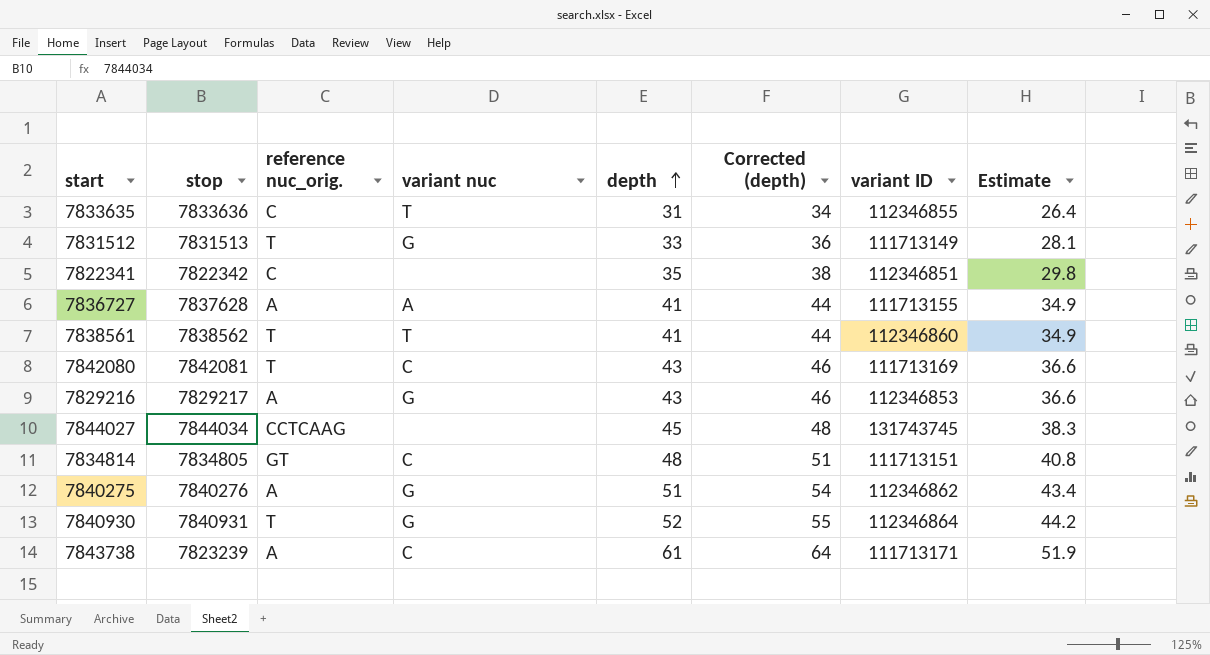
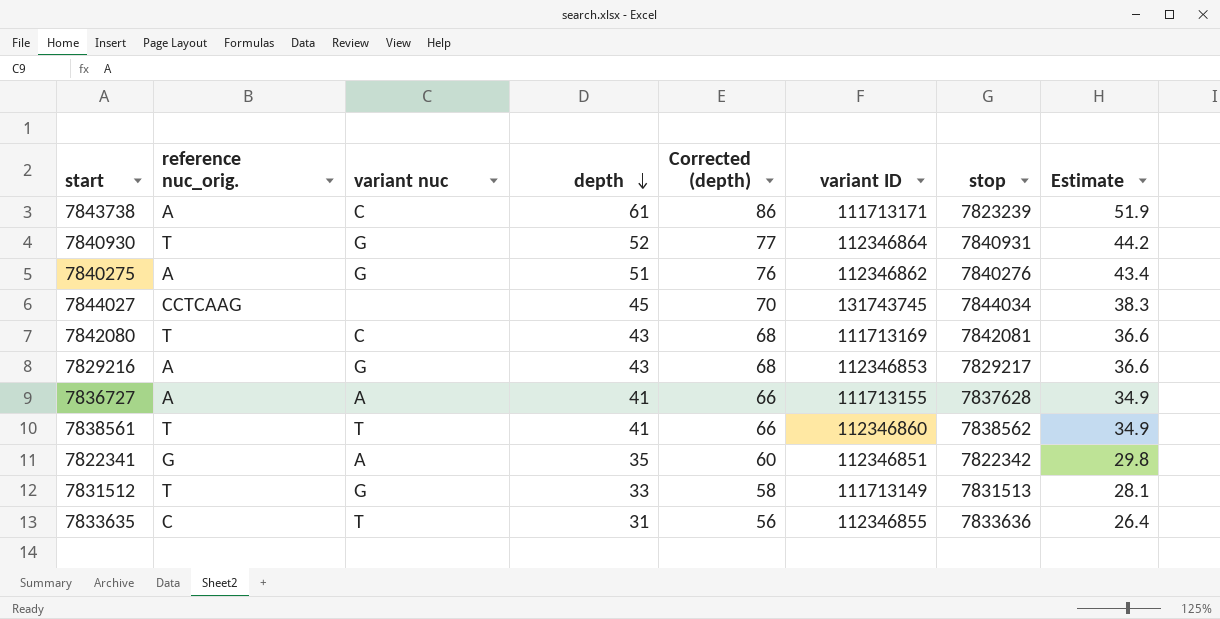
row order: depth ascending -> depth descending
column Corrected (depth) | formula: [depth] + 3 -> [depth] + 25
column stop | position: 2 -> 7
row 7834814: 7834805 | GT | C | 48 | 51 | 111713151 | 40.8 -> none
7822341 | reference nuc_orig.: C -> G
7822341 | variant nuc: none -> A

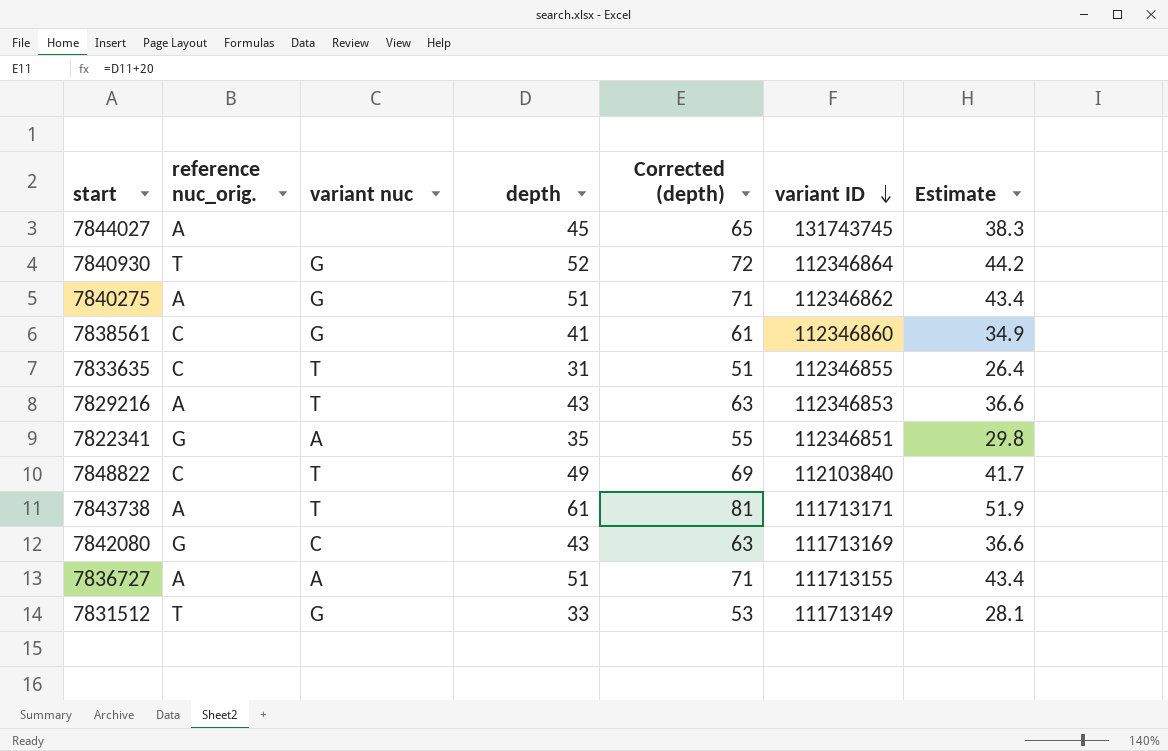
row order: depth descending -> variant ID descending
column stop | position: 7 -> none
column Corrected (depth) | formula: [depth] + 25 -> [depth] + 20
7844027 | reference nuc_orig.: CCTCAAG -> A
7838561 | reference nuc_orig.: T -> C
7838561 | variant nuc: T -> G
7829216 | variant nuc: G -> T
row 7848822: none -> C | T | 49 | 69 | 112103840 | 41.7
7843738 | variant nuc: C -> T
7842080 | reference nuc_orig.: T -> G
7836727 | depth: 41 -> 51
7836727 | Estimate: 34.9 -> 43.4

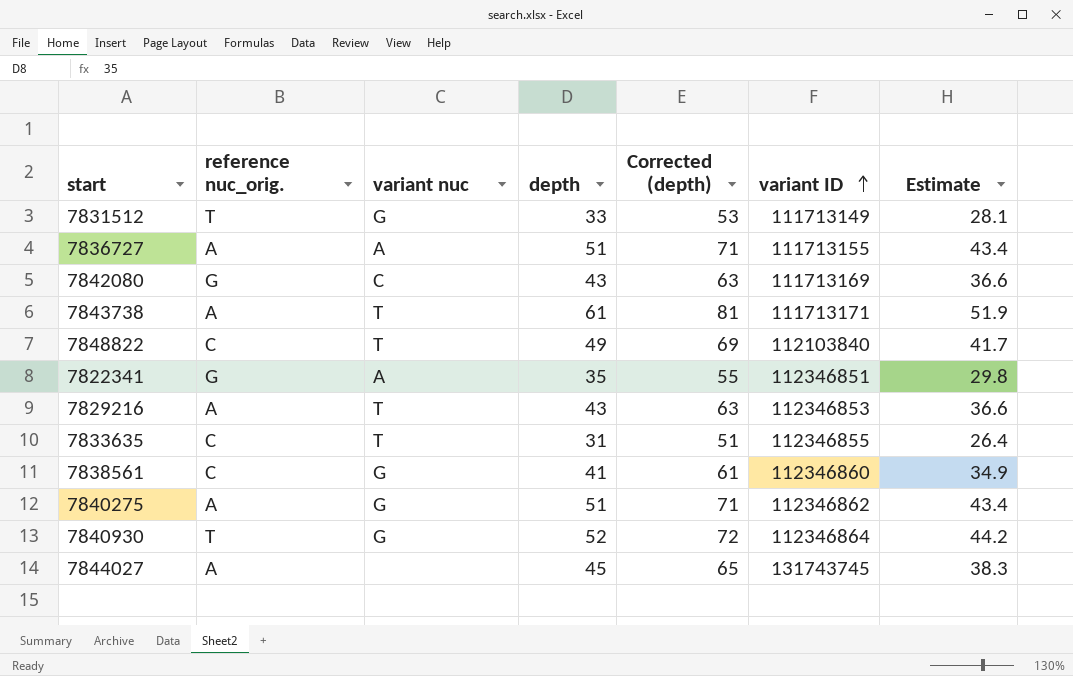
row order: variant ID descending -> variant ID ascending

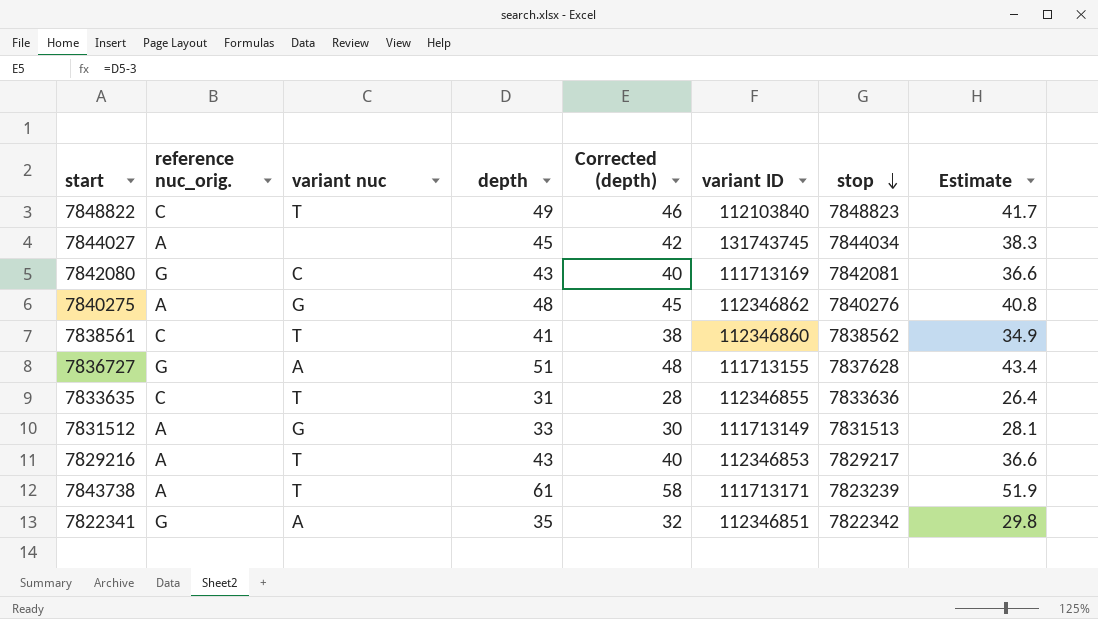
row order: variant ID ascending -> stop descending
column Corrected (depth) | formula: [depth] + 20 -> [depth] - 3
column stop | position: none -> 7
row 7840930: T | G | 52 | 72 | 112346864 | 44.2 -> none
7840275 | depth: 51 -> 48
7840275 | Estimate: 43.4 -> 40.8
7838561 | variant nuc: G -> T
7836727 | reference nuc_orig.: A -> G
7831512 | reference nuc_orig.: T -> A

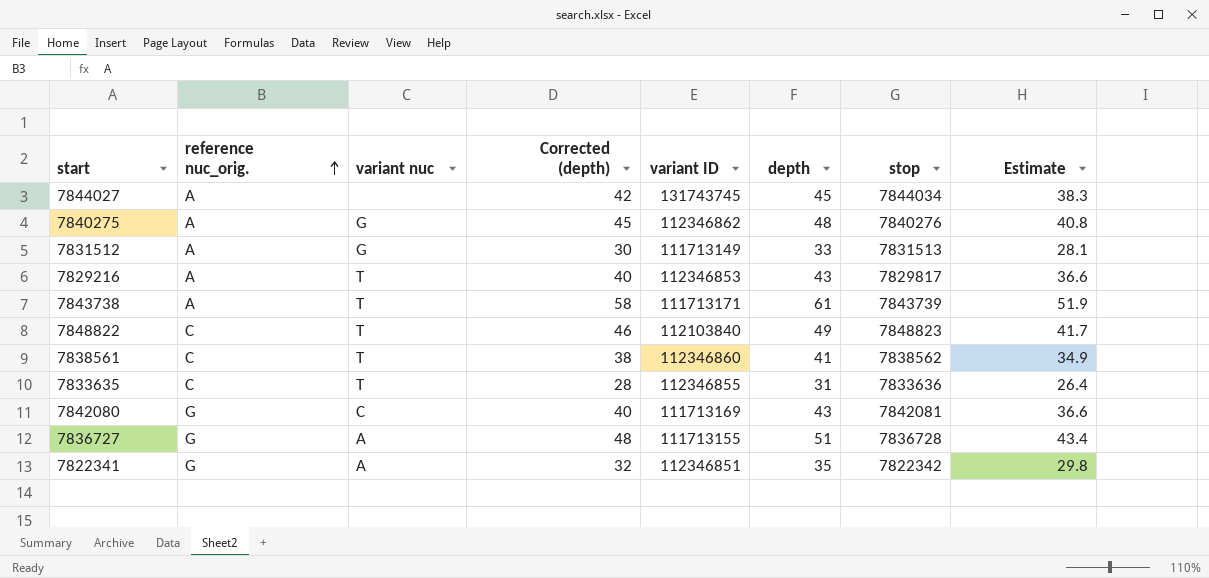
row order: stop descending -> reference nuc_orig. ascending
column depth | position: 4 -> 6
7829216 | stop: 7829217 -> 7829817
7843738 | stop: 7823239 -> 7843739
7836727 | stop: 7837628 -> 7836728

